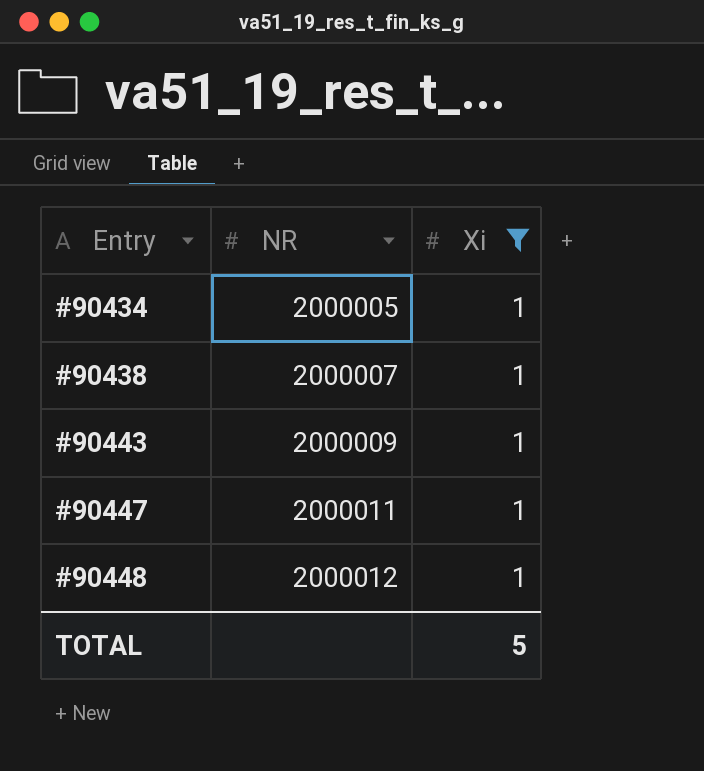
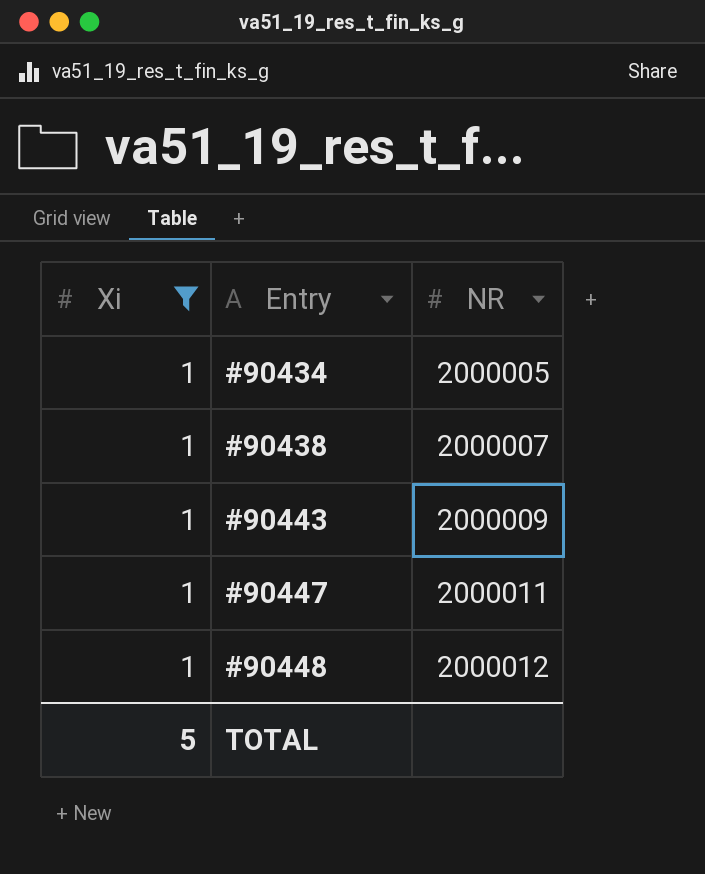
column Xi | position: 3 -> 1

